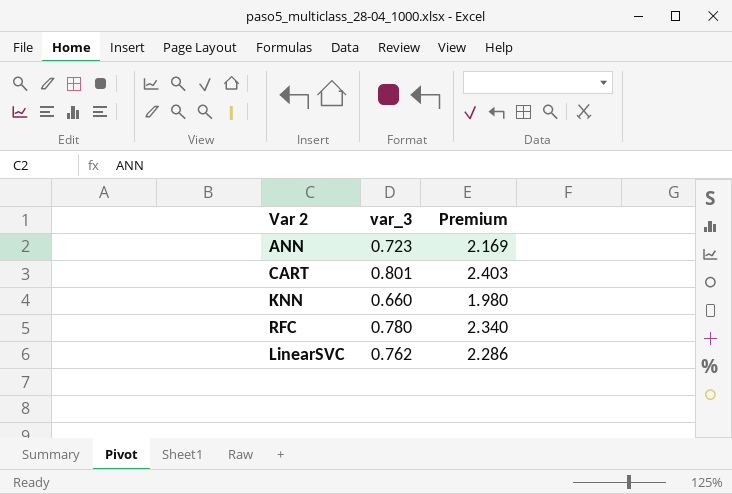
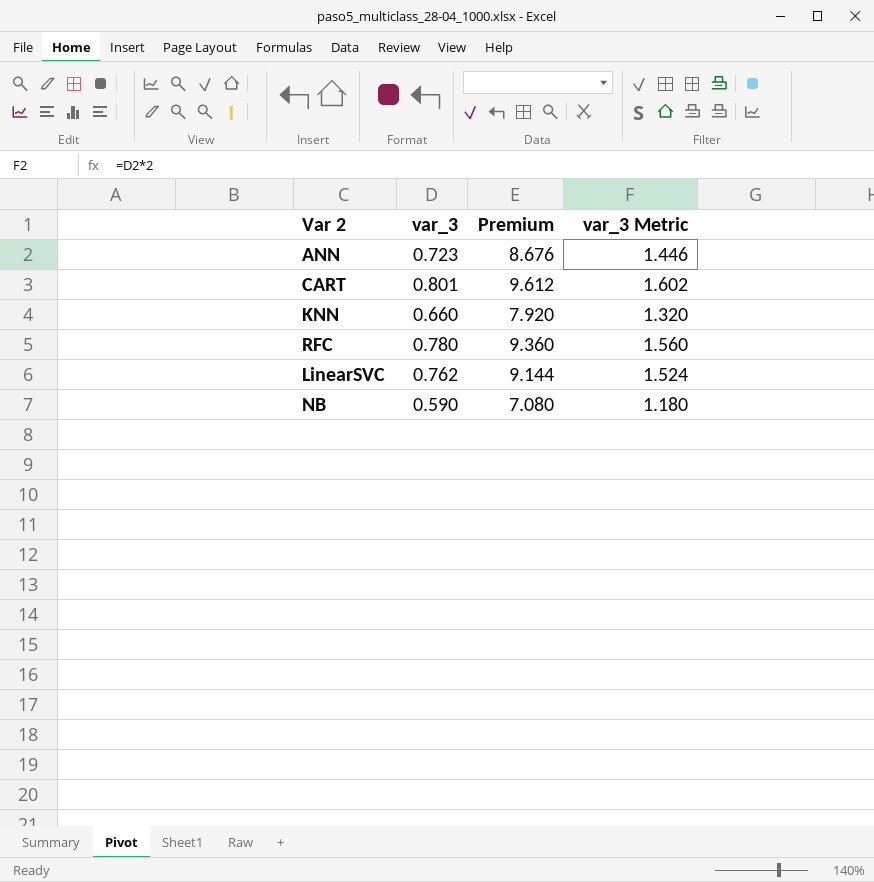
column Premium | formula: [var_3] * 3 -> [var_3] * 12
column var_3 Metric | formula: none -> [var_3] * 2
row NB: none -> 0.590 | 7.080 | 1.180

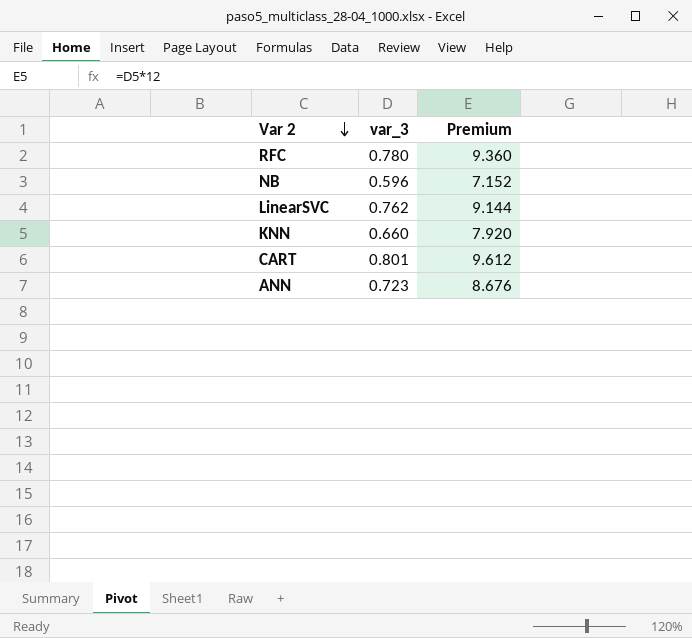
row order: none -> Var 2 descending
column var_3 Metric | formula: [var_3] * 2 -> none
NB | var_3: 0.590 -> 0.596
NB | Premium: 7.080 -> 7.152

